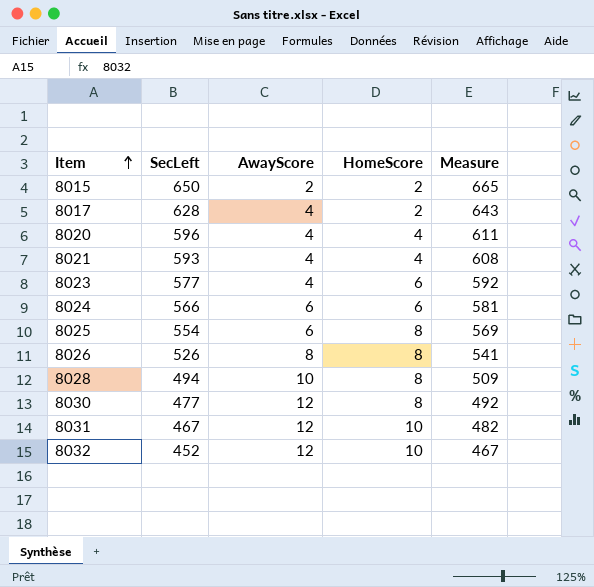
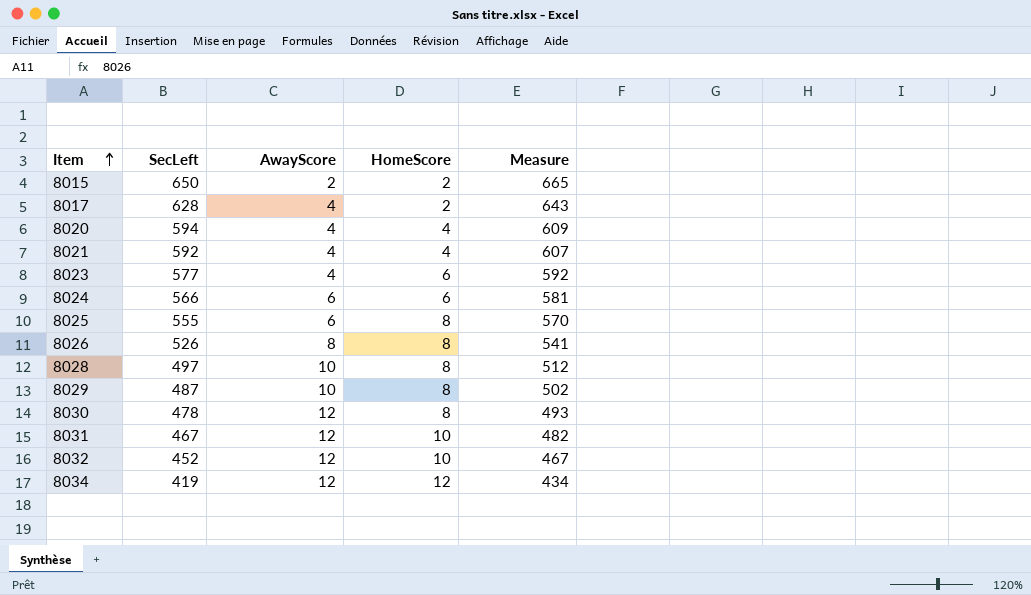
8020 | SecLeft: 596 -> 594
8020 | Measure: 611 -> 609
8021 | SecLeft: 593 -> 592
8021 | Measure: 608 -> 607
8025 | SecLeft: 554 -> 555
8025 | Measure: 569 -> 570
8028 | SecLeft: 494 -> 497
8028 | Measure: 509 -> 512
row 8029: none -> 487 | 10 | 8 | 502
8030 | SecLeft: 477 -> 478
8030 | Measure: 492 -> 493
row 8034: none -> 419 | 12 | 12 | 434

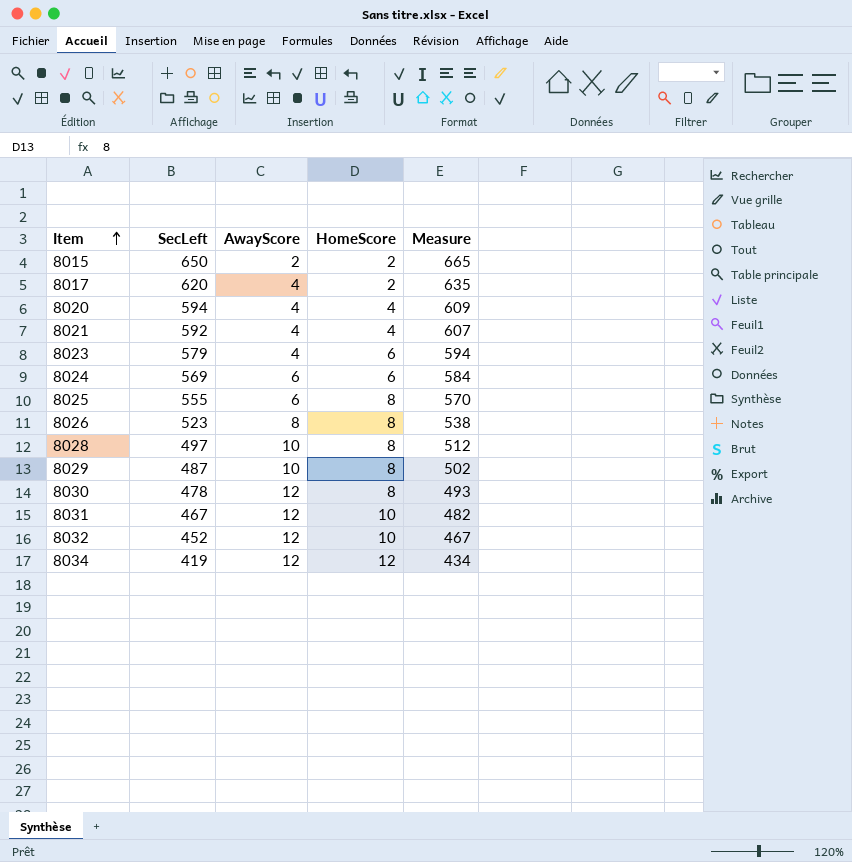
8017 | SecLeft: 628 -> 620
8017 | Measure: 643 -> 635
8023 | SecLeft: 577 -> 579
8023 | Measure: 592 -> 594
8024 | SecLeft: 566 -> 569
8024 | Measure: 581 -> 584
8026 | SecLeft: 526 -> 523
8026 | Measure: 541 -> 538

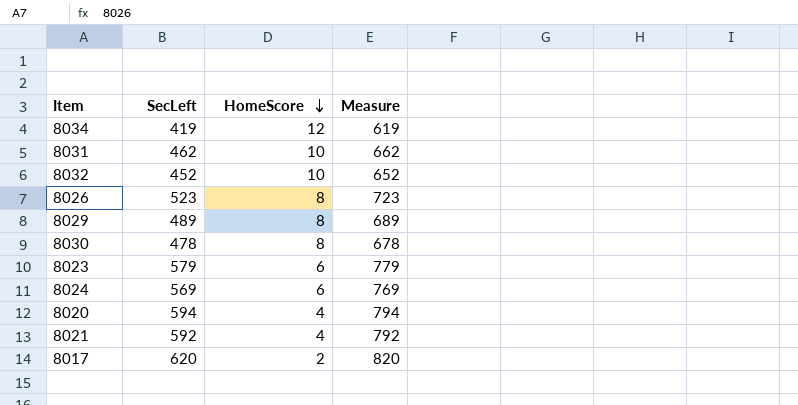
row order: Item ascending -> HomeScore descending
column AwayScore | position: 3 -> none
column Measure | formula: [SecLeft] + 15 -> [SecLeft] + 200
row 8015: 650 | 2 | 2 | 665 -> none
row 8025: 555 | 6 | 8 | 570 -> none
row 8028: 497 | 10 | 8 | 512 -> none
8031 | SecLeft: 467 -> 462
8029 | SecLeft: 487 -> 489

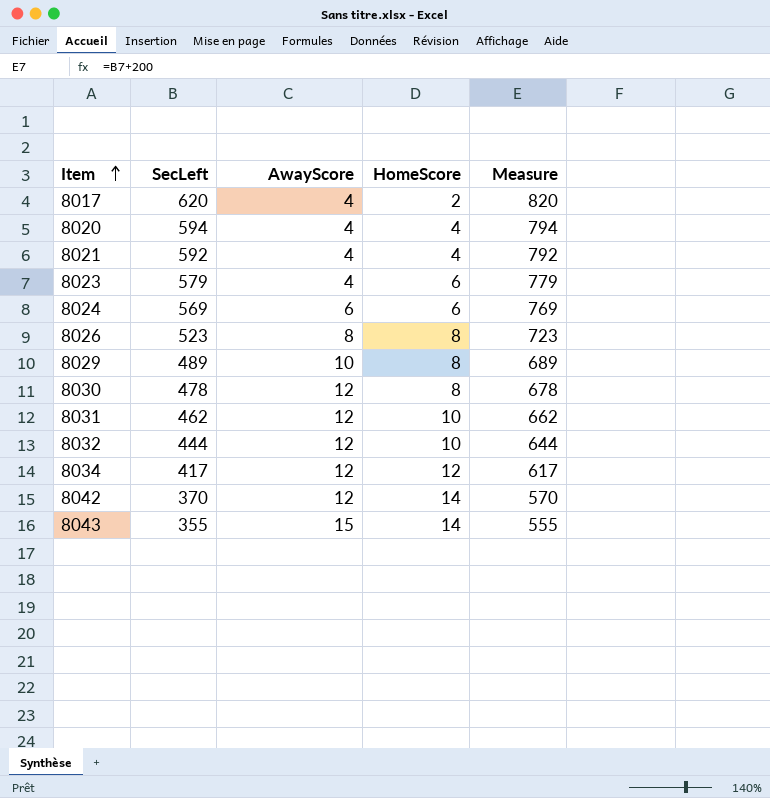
row order: HomeScore descending -> Item ascending
column AwayScore | position: none -> 3
8032 | SecLeft: 452 -> 444
8032 | Measure: 652 -> 644
8034 | SecLeft: 419 -> 417
8034 | Measure: 619 -> 617
row 8042: none -> 370 | 12 | 14 | 570
row 8043: none -> 355 | 15 | 14 | 555

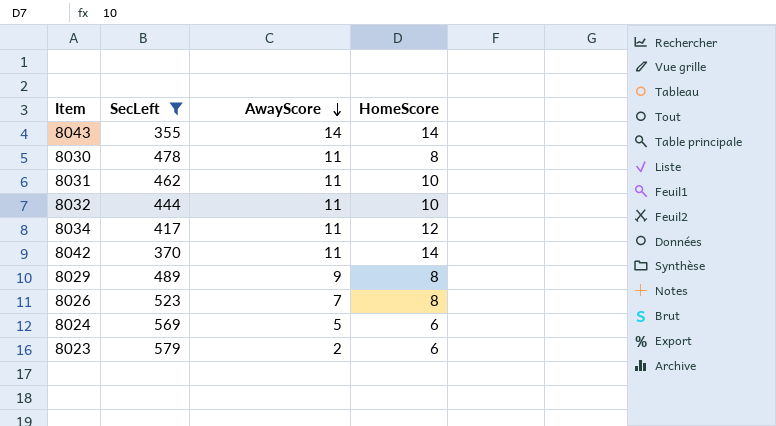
filter: none -> SecLeft <= 579
row order: Item ascending -> AwayScore descending
column Measure | formula: [SecLeft] + 200 -> none
8043 | AwayScore: 15 -> 14
8030 | AwayScore: 12 -> 11
8031 | AwayScore: 12 -> 11
8032 | AwayScore: 12 -> 11
8034 | AwayScore: 12 -> 11
8042 | AwayScore: 12 -> 11
8029 | AwayScore: 10 -> 9
8026 | AwayScore: 8 -> 7
8024 | AwayScore: 6 -> 5
8023 | AwayScore: 4 -> 2

